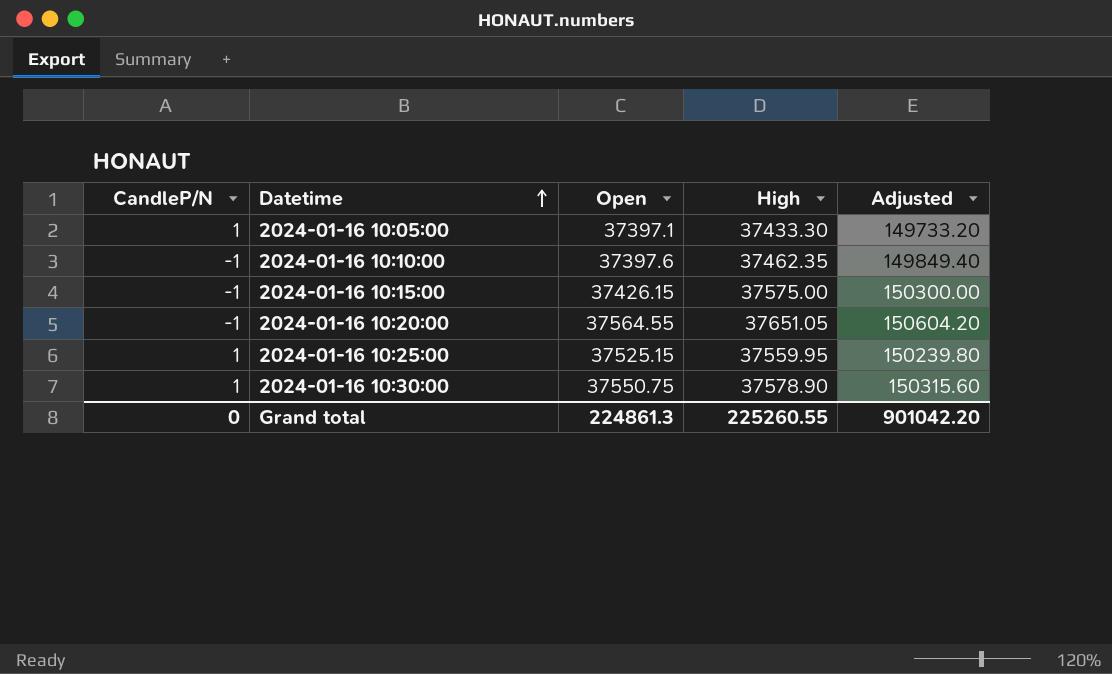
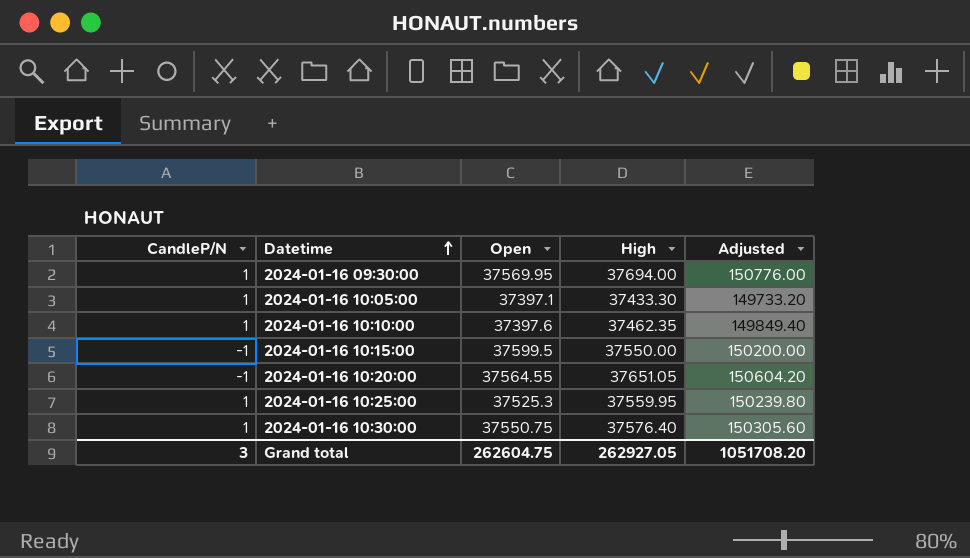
row 2024-01-16 09:30:00: none -> 1 | 37569.95 | 37694.00 | 150776.00
2024-01-16 10:10:00 | CandleP/N: -1 -> 1
2024-01-16 10:15:00 | Open: 37426.15 -> 37599.5
2024-01-16 10:15:00 | High: 37575.00 -> 37550.00
2024-01-16 10:15:00 | Adjusted: 150300.00 -> 150200.00
2024-01-16 10:25:00 | Open: 37525.15 -> 37525.3
2024-01-16 10:30:00 | High: 37578.90 -> 37576.40
2024-01-16 10:30:00 | Adjusted: 150315.60 -> 150305.60
Grand total | CandleP/N: 0 -> 3
Grand total | Open: 224861.3 -> 262604.75
Grand total | High: 225260.55 -> 262927.05
Grand total | Adjusted: 901042.20 -> 1051708.20

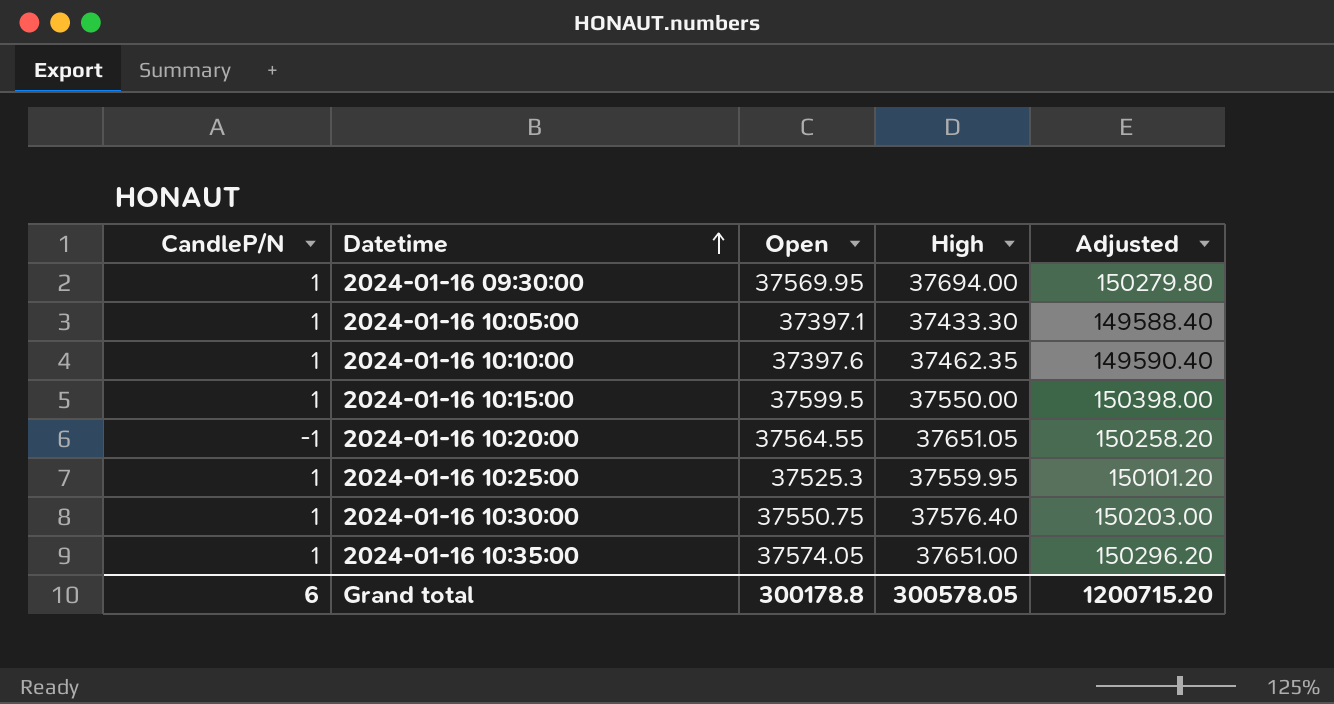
column Adjusted | formula: [High] * 4 -> [Open] * 4
2024-01-16 10:15:00 | CandleP/N: -1 -> 1
row 2024-01-16 10:35:00: none -> 1 | 37574.05 | 37651.00 | 150296.20
Grand total | CandleP/N: 3 -> 6
Grand total | Open: 262604.75 -> 300178.8
Grand total | High: 262927.05 -> 300578.05
Grand total | Adjusted: 1051708.20 -> 1200715.20

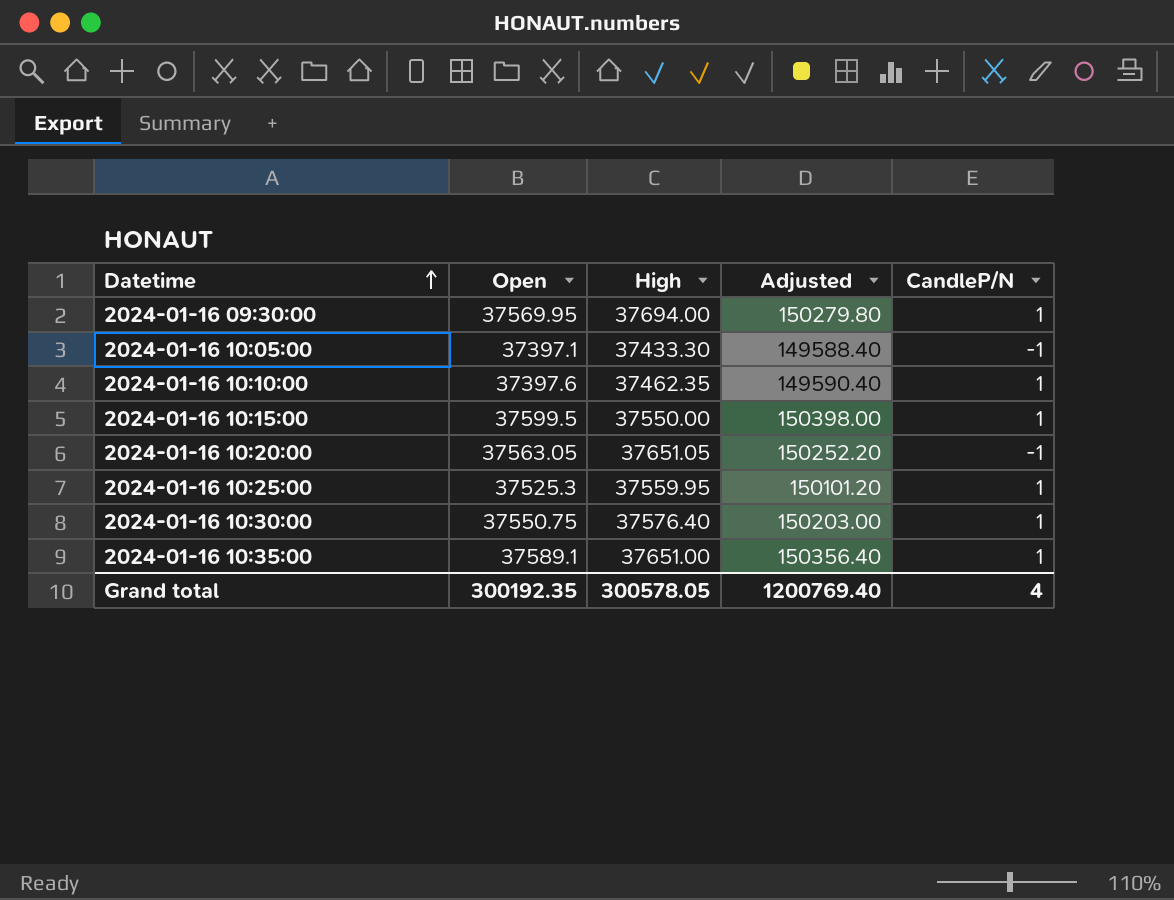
column CandleP/N | position: 1 -> 5
2024-01-16 10:05:00 | CandleP/N: 1 -> -1
2024-01-16 10:20:00 | Open: 37564.55 -> 37563.05
2024-01-16 10:20:00 | Adjusted: 150258.20 -> 150252.20
2024-01-16 10:35:00 | Open: 37574.05 -> 37589.1
2024-01-16 10:35:00 | Adjusted: 150296.20 -> 150356.40
Grand total | Open: 300178.8 -> 300192.35
Grand total | Adjusted: 1200715.20 -> 1200769.40
Grand total | CandleP/N: 6 -> 4

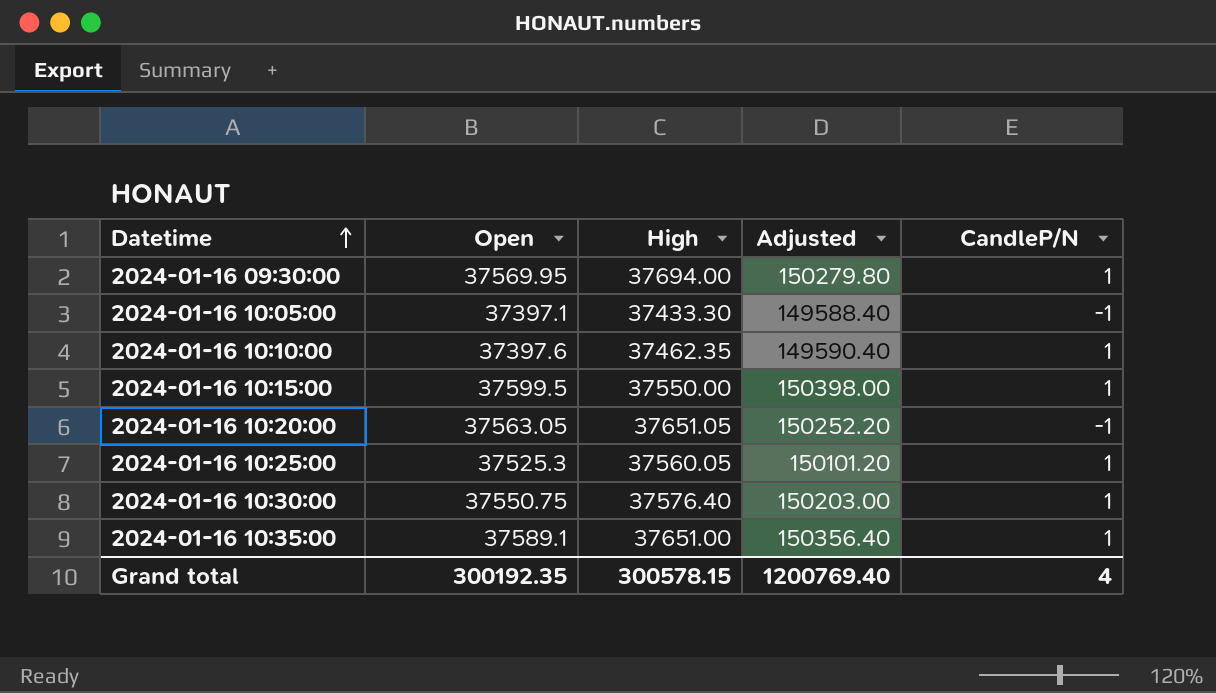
2024-01-16 10:25:00 | High: 37559.95 -> 37560.05
Grand total | High: 300578.05 -> 300578.15

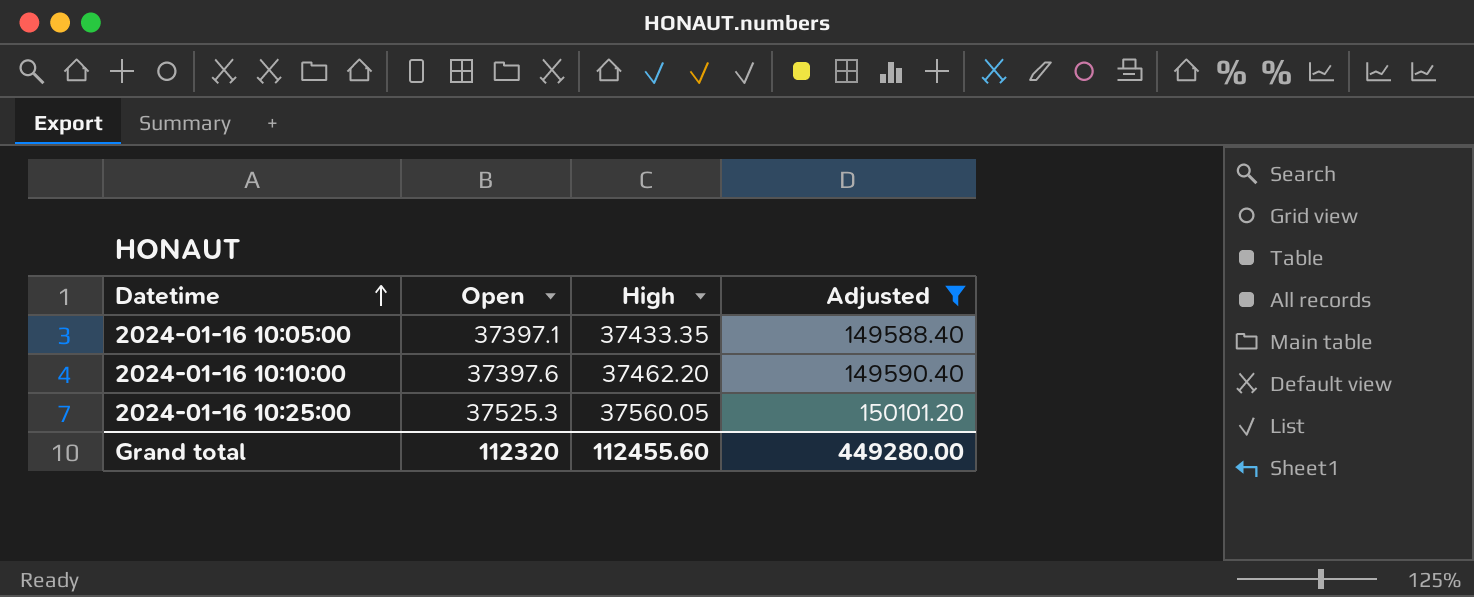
filter: none -> Adjusted <= 150101.20
column CandleP/N | position: 5 -> none
2024-01-16 10:05:00 | High: 37433.30 -> 37433.35
2024-01-16 10:10:00 | High: 37462.35 -> 37462.20
Grand total | Open: 300192.35 -> 112320
Grand total | High: 300578.15 -> 112455.60
Grand total | Adjusted: 1200769.40 -> 449280.00

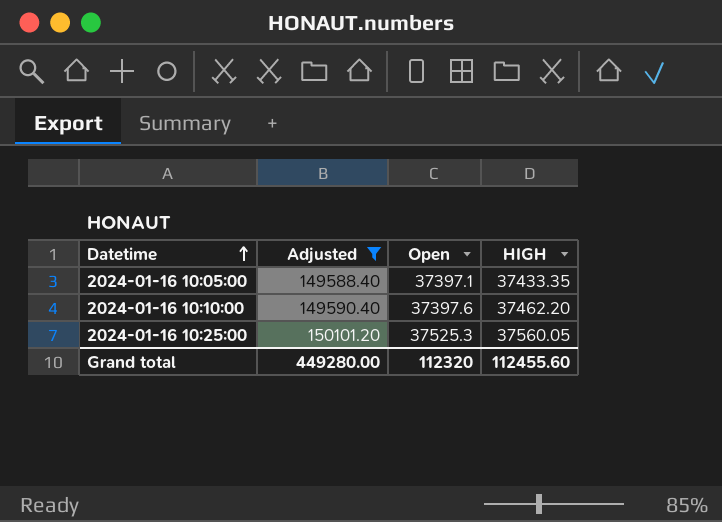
column Adjusted | position: 4 -> 2
column name: High -> HIGH

